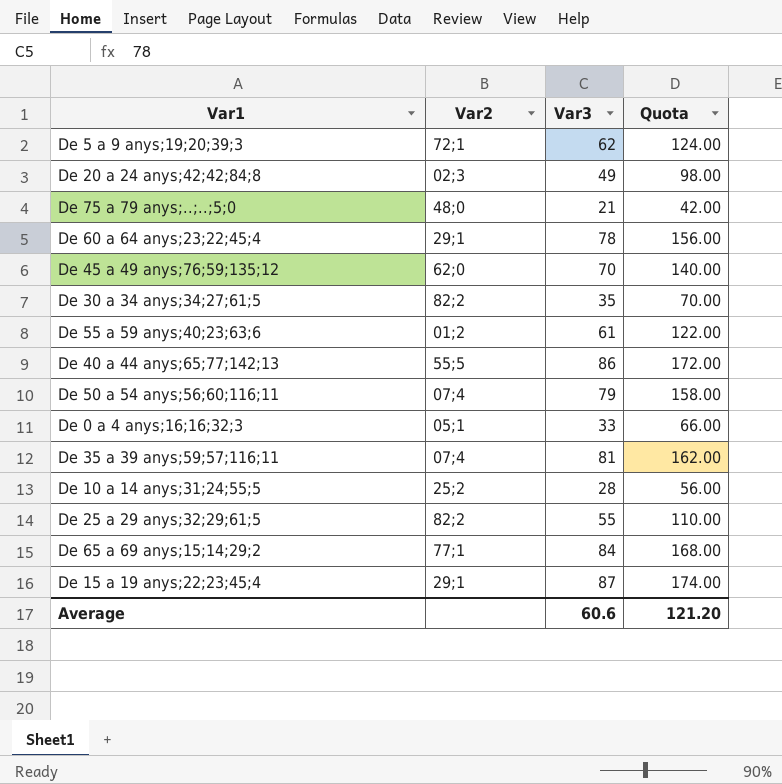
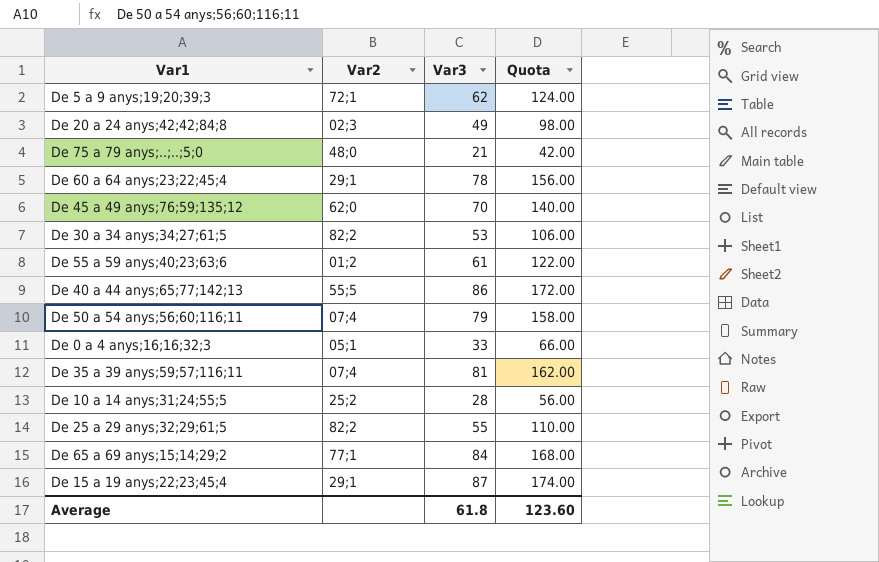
De 30 a 34 anys;34;27;61;5 | Var3: 35 -> 53
De 30 a 34 anys;34;27;61;5 | Quota: 70.00 -> 106.00
Average | Var3: 60.6 -> 61.8
Average | Quota: 121.20 -> 123.60

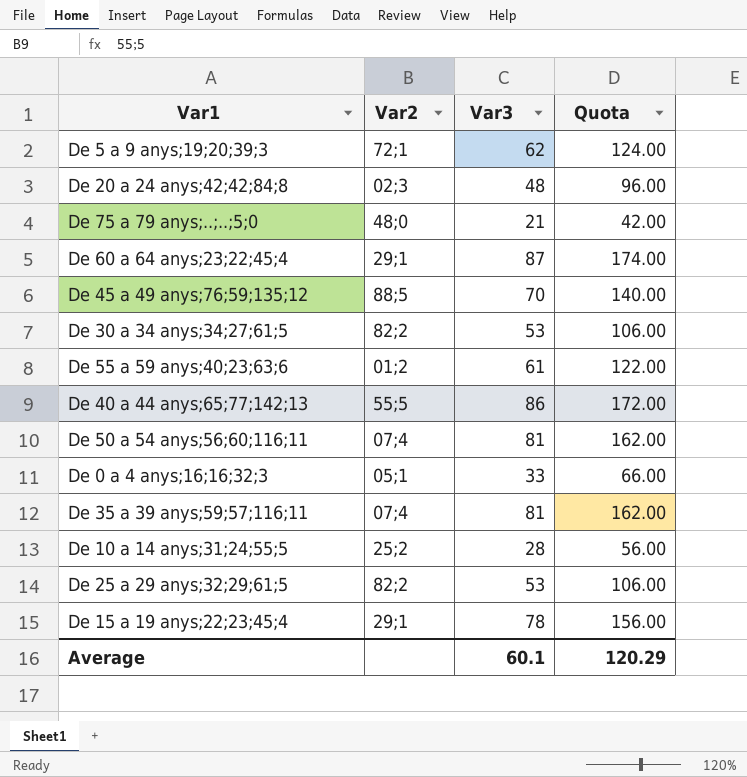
row De 65 a 69 anys;15;14;29;2: 77;1 | 84 | 168.00 -> none
De 20 a 24 anys;42;42;84;8 | Var3: 49 -> 48
De 20 a 24 anys;42;42;84;8 | Quota: 98.00 -> 96.00
De 60 a 64 anys;23;22;45;4 | Var3: 78 -> 87
De 60 a 64 anys;23;22;45;4 | Quota: 156.00 -> 174.00
De 45 a 49 anys;76;59;135;12 | Var2: 62;0 -> 88;5
De 50 a 54 anys;56;60;116;11 | Var3: 79 -> 81
De 50 a 54 anys;56;60;116;11 | Quota: 158.00 -> 162.00
De 25 a 29 anys;32;29;61;5 | Var3: 55 -> 53
De 25 a 29 anys;32;29;61;5 | Quota: 110.00 -> 106.00
De 15 a 19 anys;22;23;45;4 | Var3: 87 -> 78
De 15 a 19 anys;22;23;45;4 | Quota: 174.00 -> 156.00
Average | Var3: 61.8 -> 60.1
Average | Quota: 123.60 -> 120.29

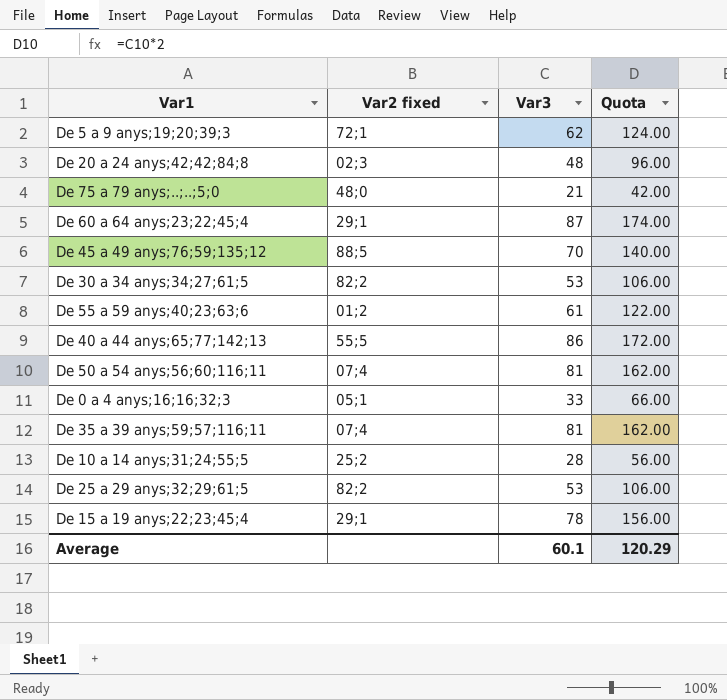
column name: Var2 -> Var2 fixed

